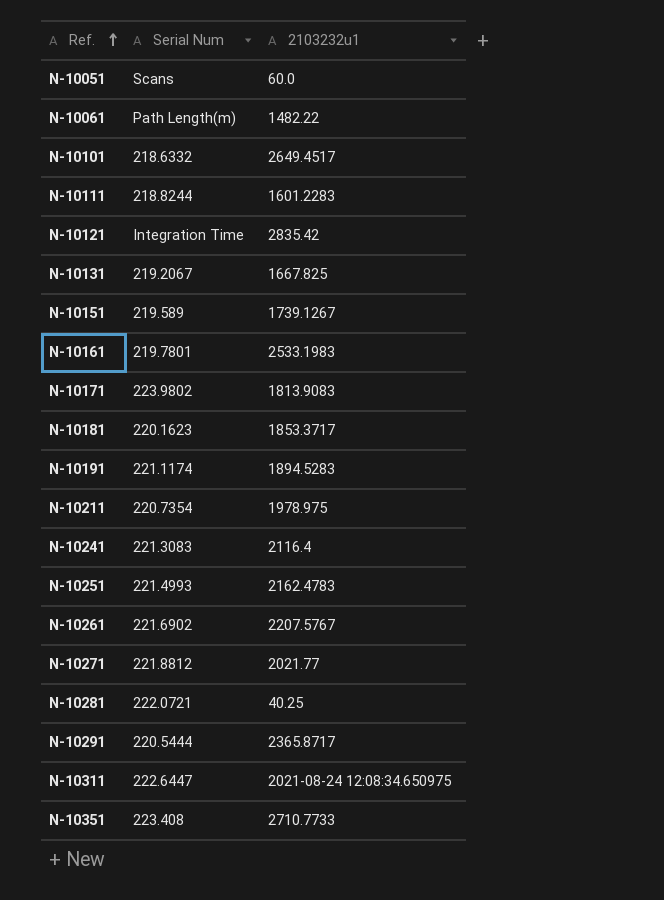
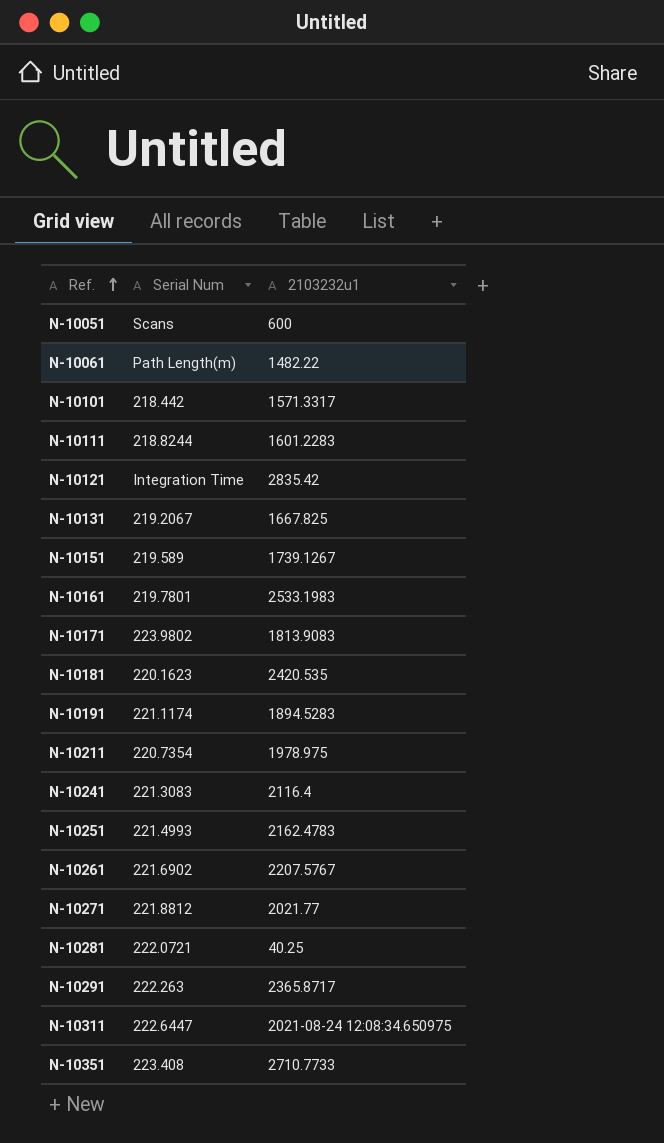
N-10051 | 2103232u1: 60.0 -> 600
N-10101 | Serial Num: 218.6332 -> 218.442
N-10101 | 2103232u1: 2649.4517 -> 1571.3317
N-10181 | 2103232u1: 1853.3717 -> 2420.535
N-10291 | Serial Num: 220.5444 -> 222.263

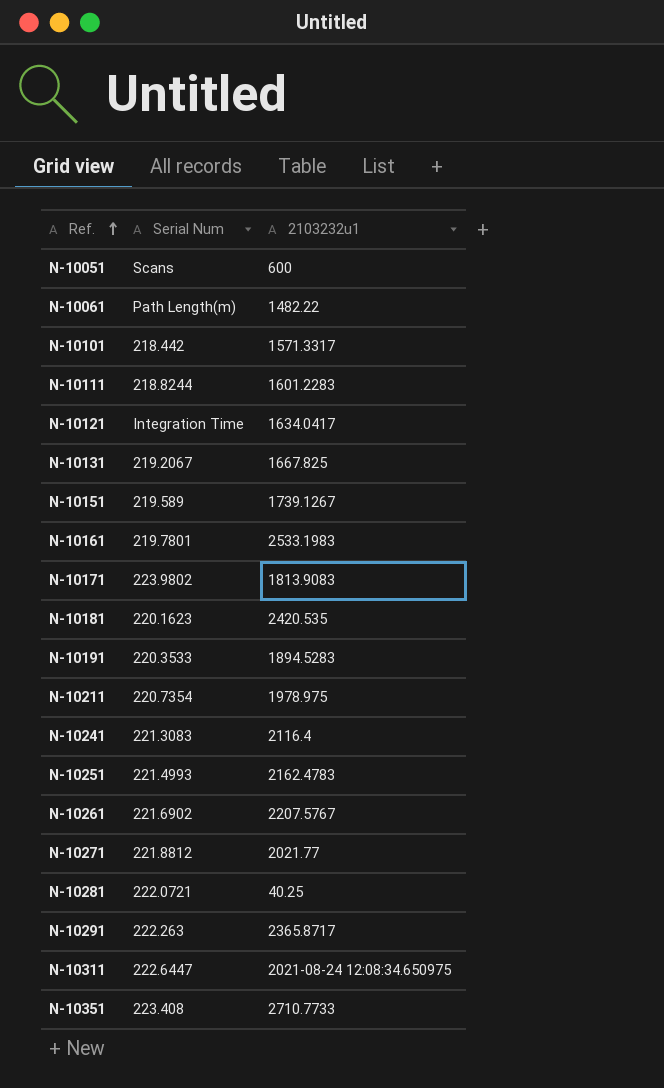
N-10121 | 2103232u1: 2835.42 -> 1634.0417
N-10191 | Serial Num: 221.1174 -> 220.3533

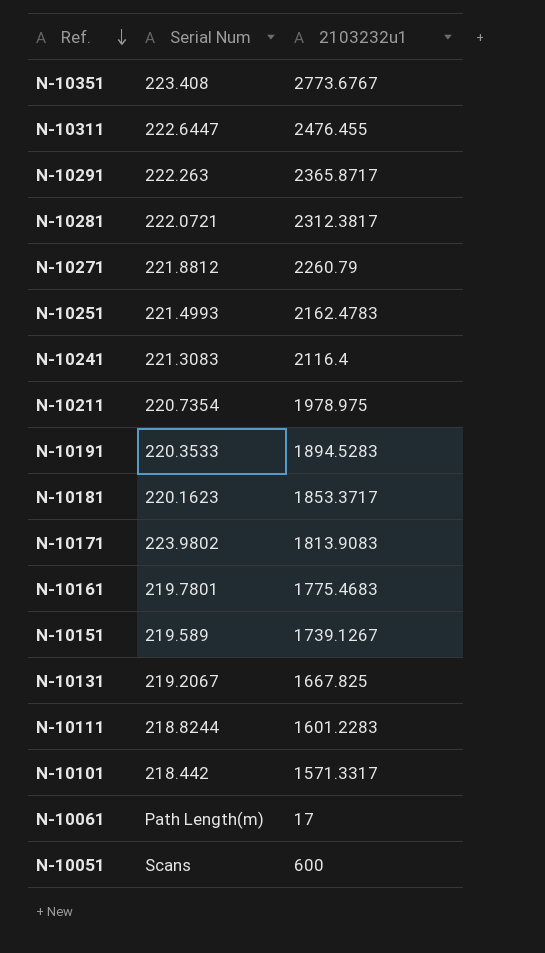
row order: Ref. ascending -> Ref. descending
row N-10121: Integration Time | 1634.0417 -> none
row N-10261: 221.6902 | 2207.5767 -> none
N-10351 | 2103232u1: 2710.7733 -> 2773.6767
N-10311 | 2103232u1: 2021-08-24 12:08:34.650975 -> 2476.455
N-10281 | 2103232u1: 40.25 -> 2312.3817
N-10271 | 2103232u1: 2021.77 -> 2260.79
N-10181 | 2103232u1: 2420.535 -> 1853.3717
N-10161 | 2103232u1: 2533.1983 -> 1775.4683
N-10061 | 2103232u1: 1482.22 -> 17

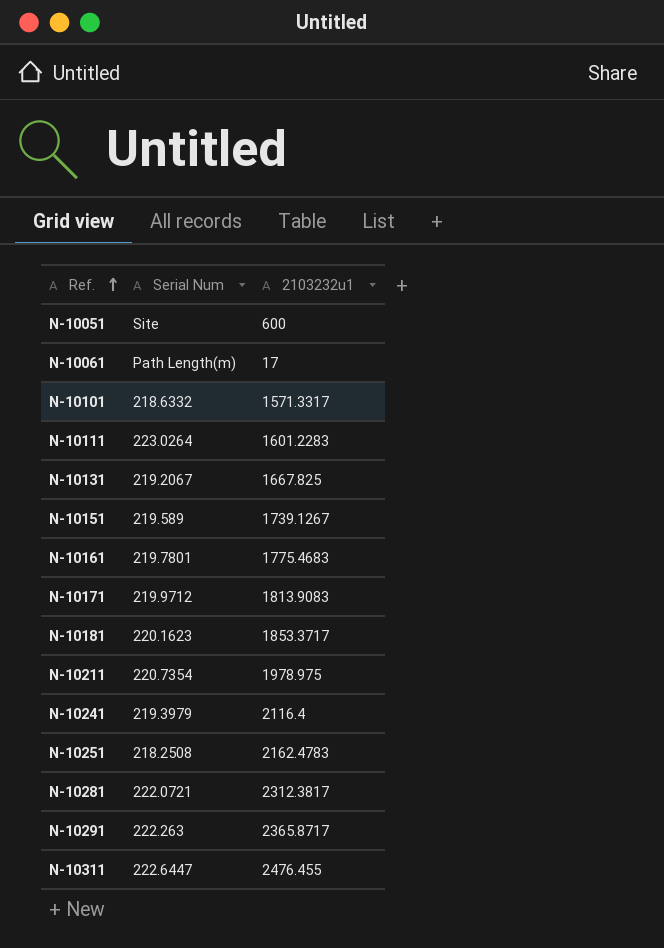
row order: Ref. descending -> Ref. ascending
row N-10351: 223.408 | 2773.6767 -> none
row N-10271: 221.8812 | 2260.79 -> none
row N-10191: 220.3533 | 1894.5283 -> none
N-10051 | Serial Num: Scans -> Site
N-10101 | Serial Num: 218.442 -> 218.6332
N-10111 | Serial Num: 218.8244 -> 223.0264
N-10171 | Serial Num: 223.9802 -> 219.9712
N-10241 | Serial Num: 221.3083 -> 219.3979
N-10251 | Serial Num: 221.4993 -> 218.2508

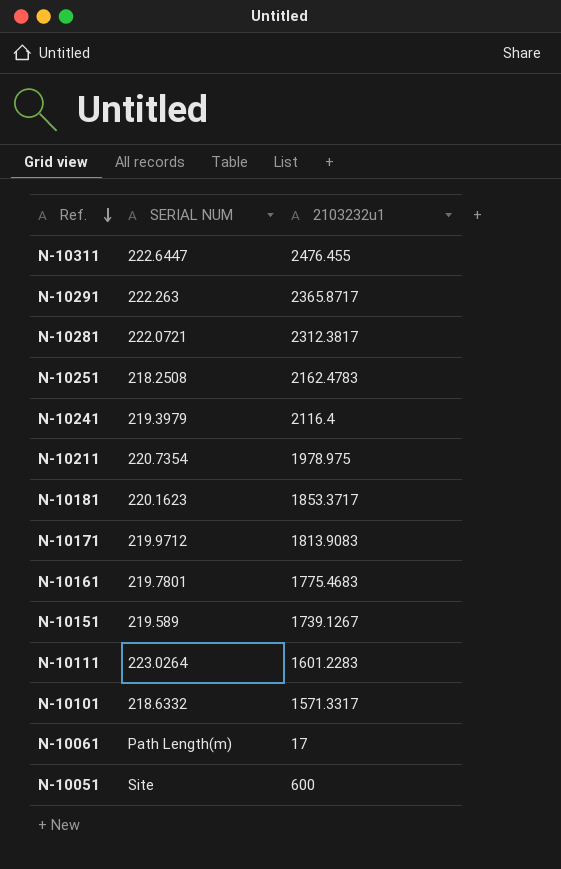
row order: Ref. ascending -> Ref. descending
column name: Serial Num -> SERIAL NUM
row N-10131: 219.2067 | 1667.825 -> none

